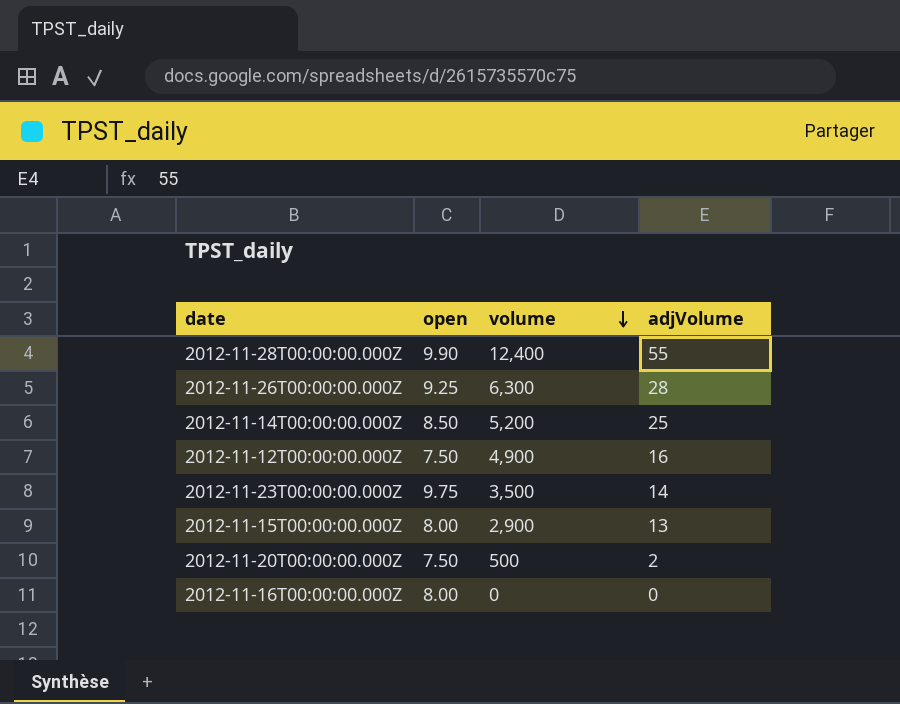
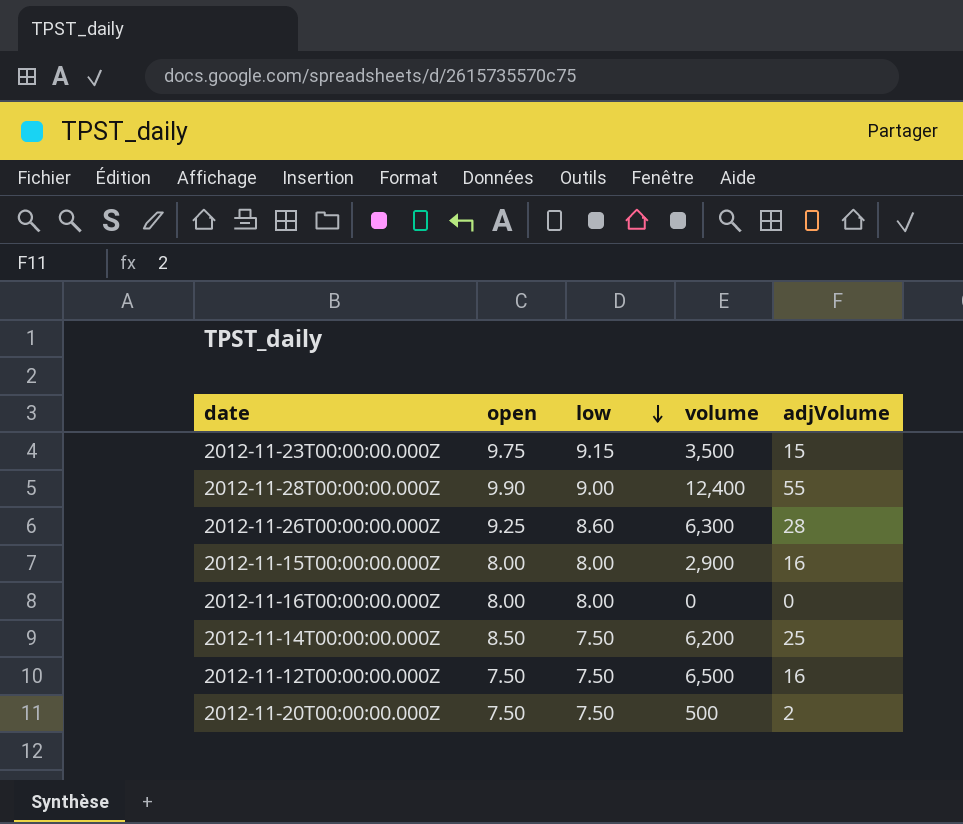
row order: volume descending -> low descending
column low | position: none -> 3
2012-11-23T00:00:00.000Z | adjVolume: 14 -> 15
2012-11-15T00:00:00.000Z | adjVolume: 13 -> 16
2012-11-14T00:00:00.000Z | volume: 5,200 -> 6,200
2012-11-12T00:00:00.000Z | volume: 4,900 -> 6,500

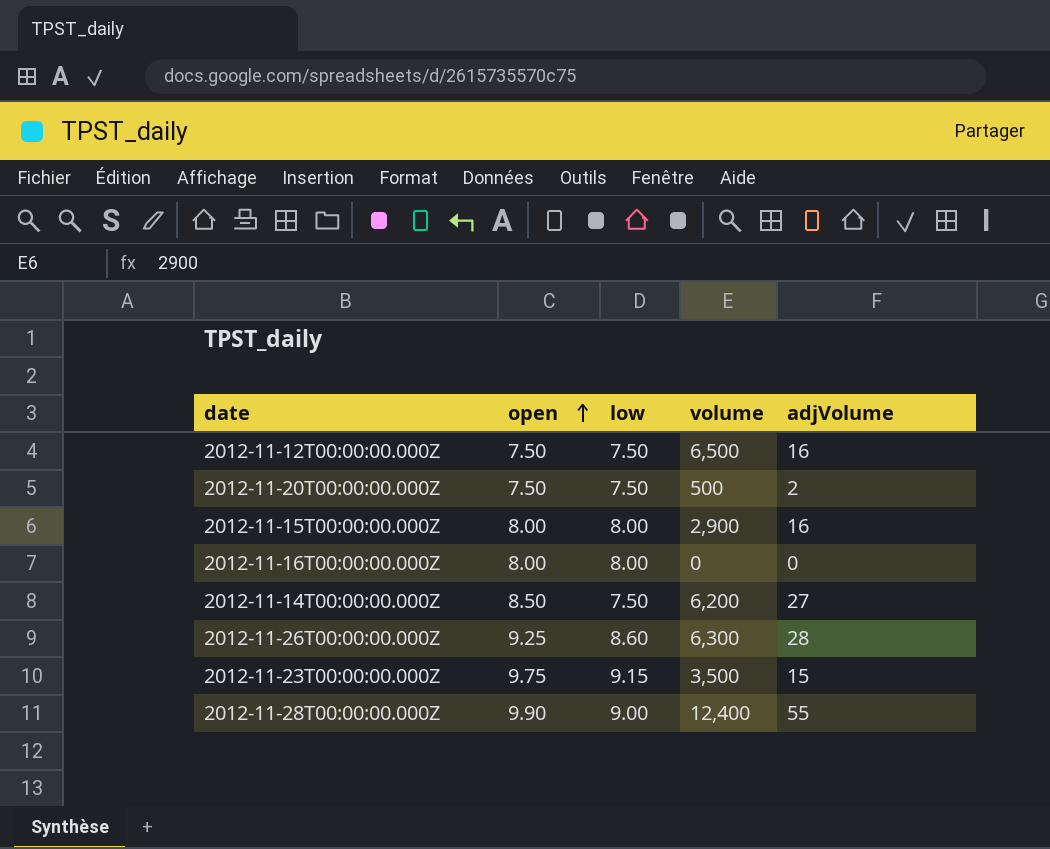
row order: low descending -> open ascending
2012-11-14T00:00:00.000Z | adjVolume: 25 -> 27

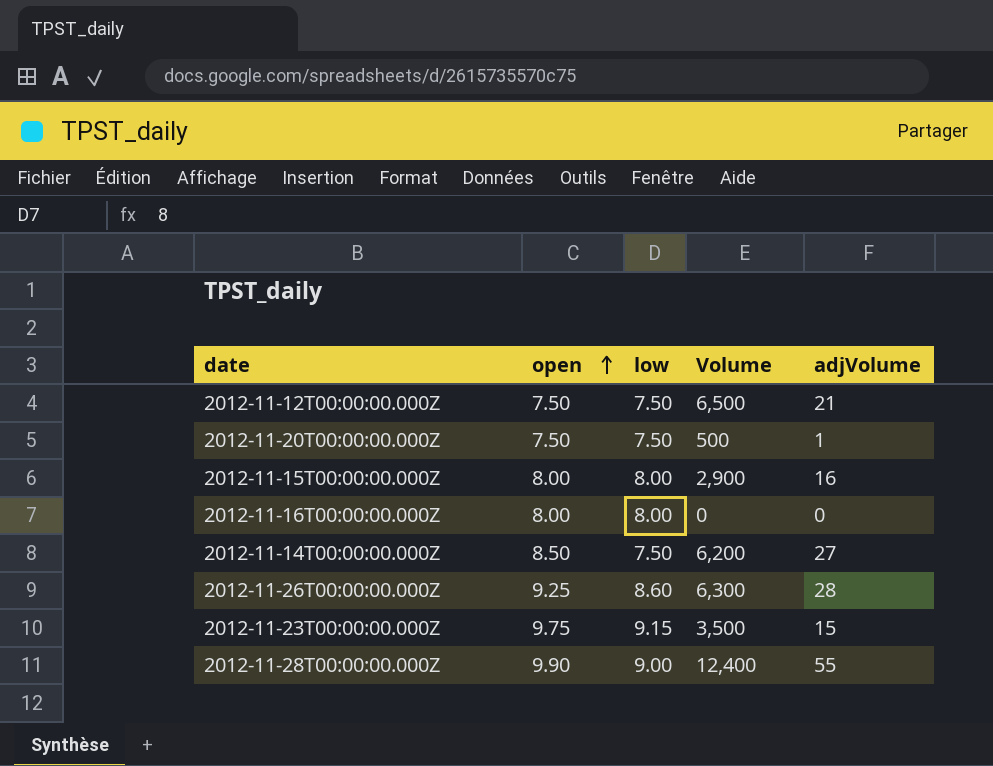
column name: volume -> Volume
2012-11-12T00:00:00.000Z | adjVolume: 16 -> 21
2012-11-20T00:00:00.000Z | adjVolume: 2 -> 1

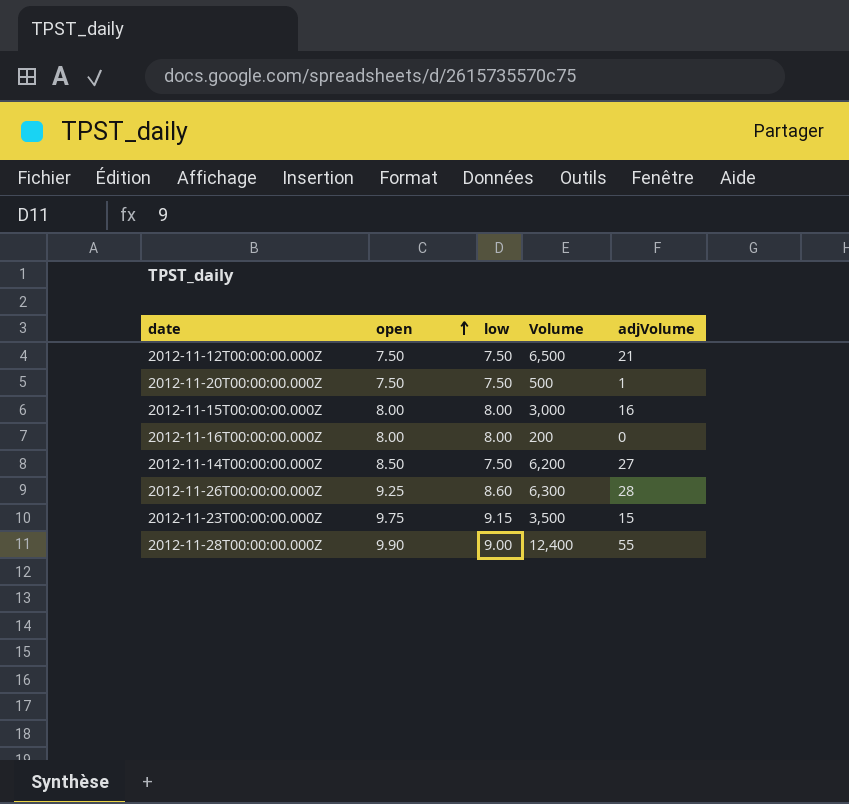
2012-11-15T00:00:00.000Z | Volume: 2,900 -> 3,000
2012-11-16T00:00:00.000Z | Volume: 0 -> 200

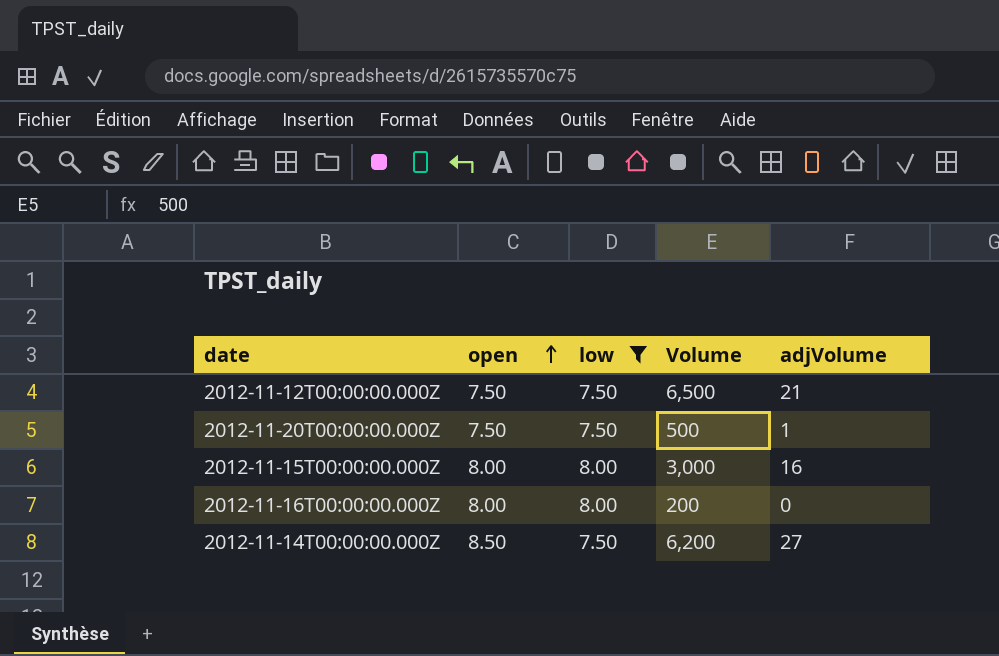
filter: none -> low <= 8.00

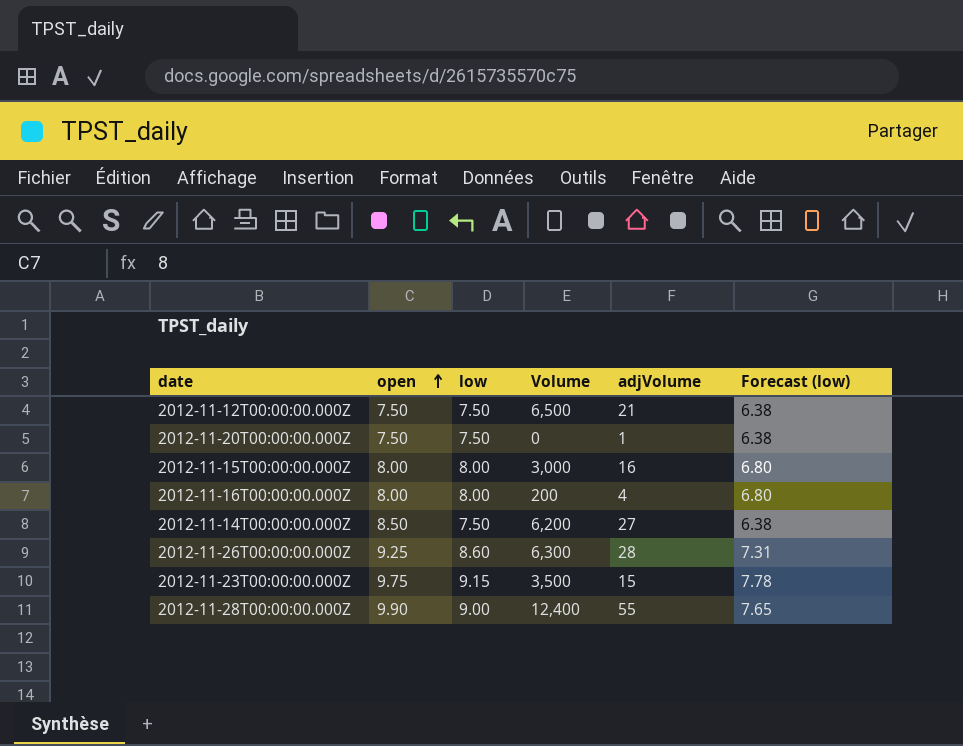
filter: low <= 8.00 -> none
column Forecast (low) | formula: none -> [low] * 0.85
2012-11-20T00:00:00.000Z | Volume: 500 -> 0
2012-11-16T00:00:00.000Z | adjVolume: 0 -> 4

